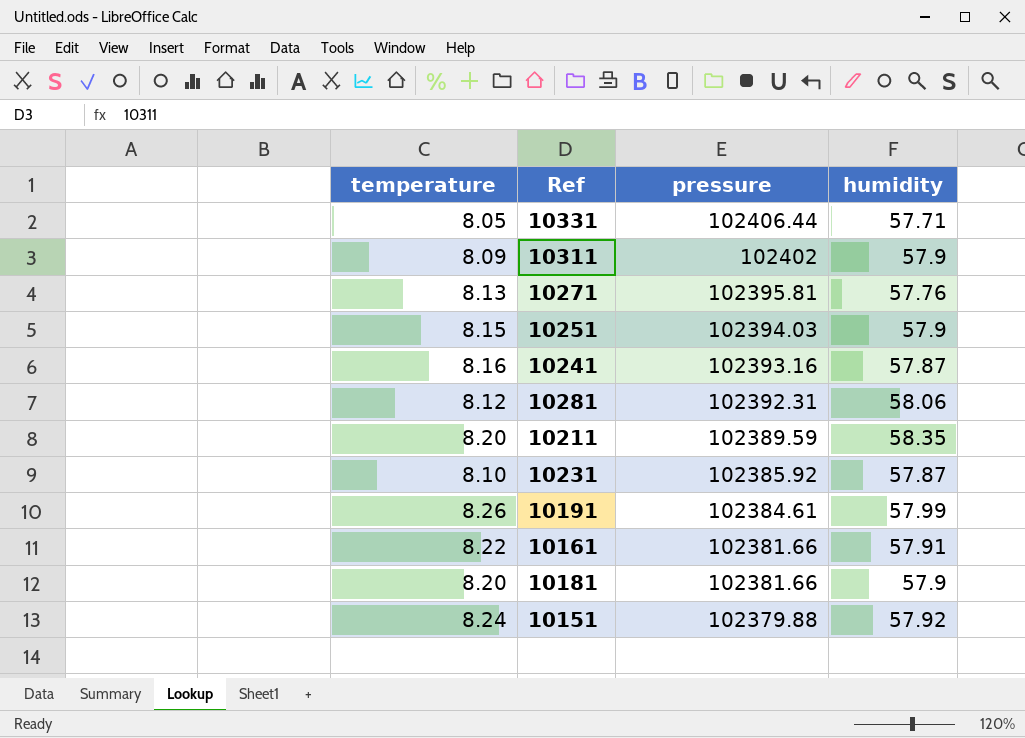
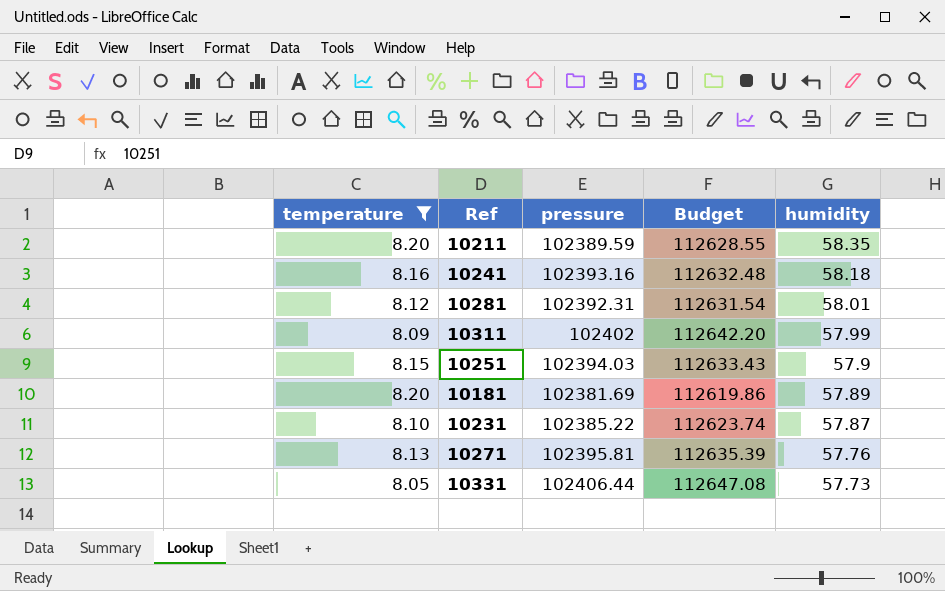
filter: none -> temperature <= 8.20
row order: pressure descending -> humidity descending
column Budget | formula: none -> [pressure] * 1.1
10241 | humidity: 57.87 -> 58.18
10281 | humidity: 58.06 -> 58.01
10311 | humidity: 57.9 -> 57.99
10181 | pressure: 102381.66 -> 102381.69
10181 | humidity: 57.9 -> 57.89
10231 | pressure: 102385.92 -> 102385.22
10331 | humidity: 57.71 -> 57.73

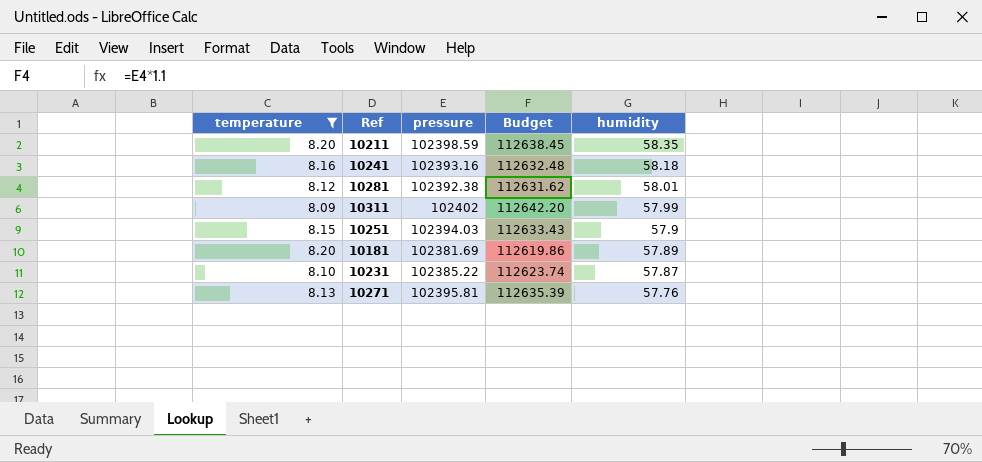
row 10331: 8.05 | 102406.44 | 112647.08 | 57.73 -> none
10211 | pressure: 102389.59 -> 102398.59
10211 | Budget: 112628.55 -> 112638.45
10281 | pressure: 102392.31 -> 102392.38
10281 | Budget: 112631.54 -> 112631.62

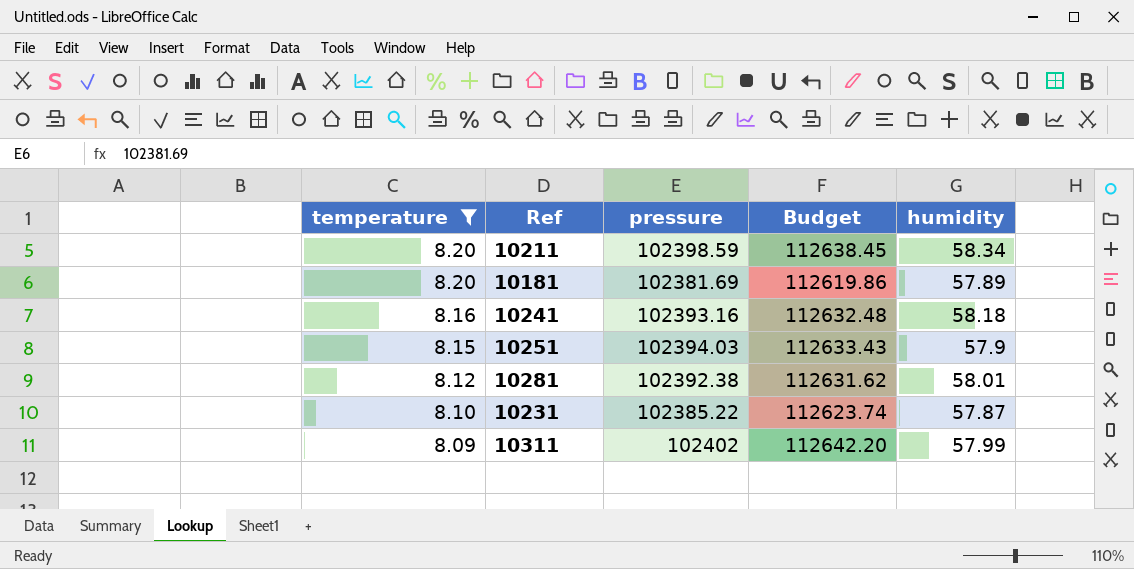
row order: humidity descending -> temperature descending
row 10271: 8.13 | 102395.81 | 112635.39 | 57.76 -> none
10211 | humidity: 58.35 -> 58.34

